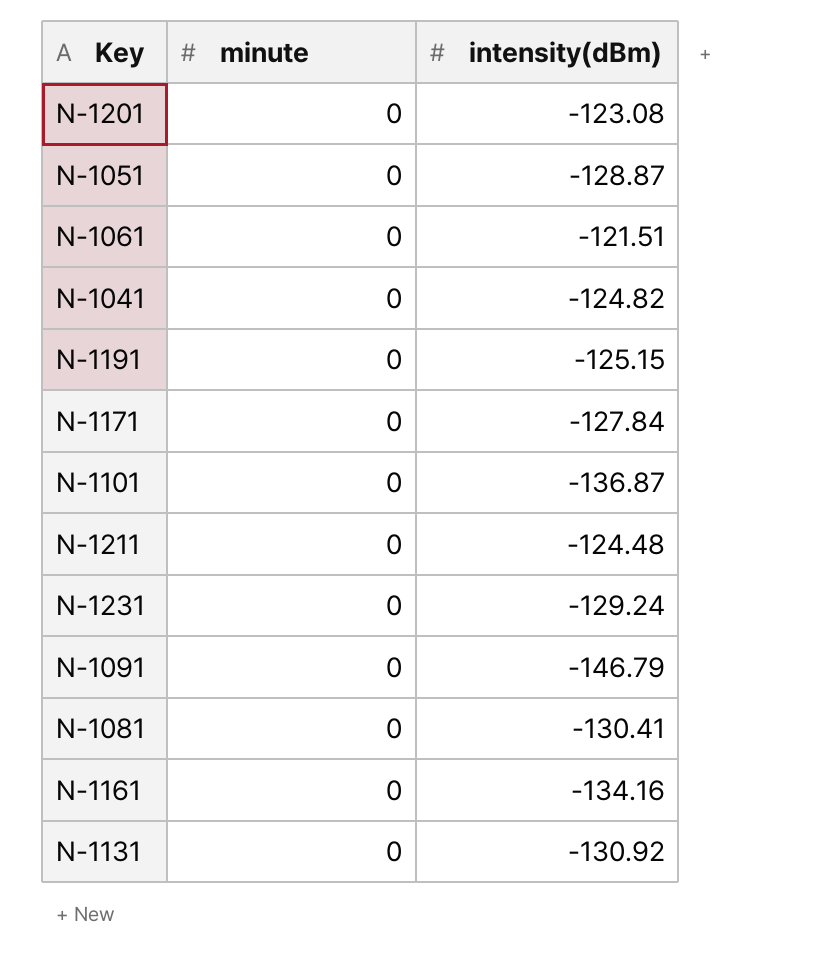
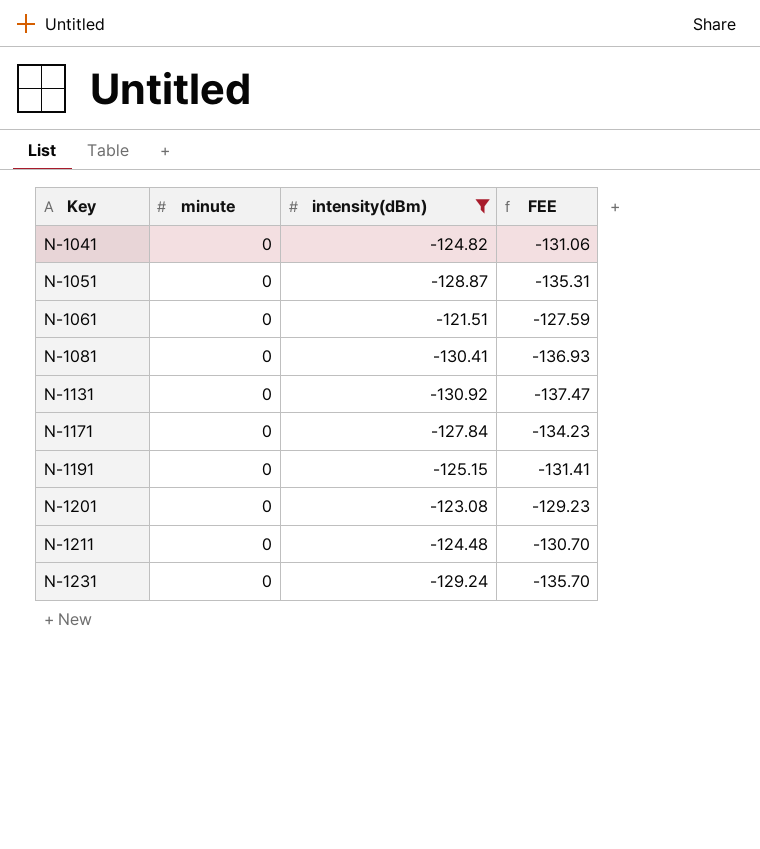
filter: none -> intensity(dBm) >= -130.92
row order: none -> Key ascending
column FEE | formula: none -> [intensity(dBm)] * 1.05

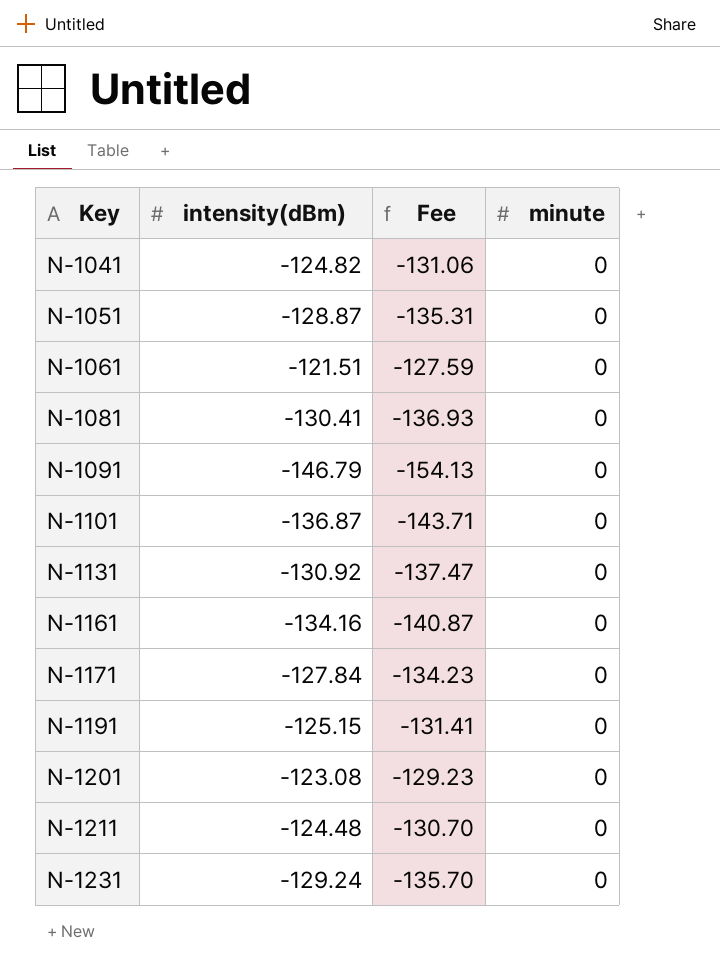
filter: intensity(dBm) >= -130.92 -> none
column name: FEE -> Fee
column minute | position: 2 -> 4

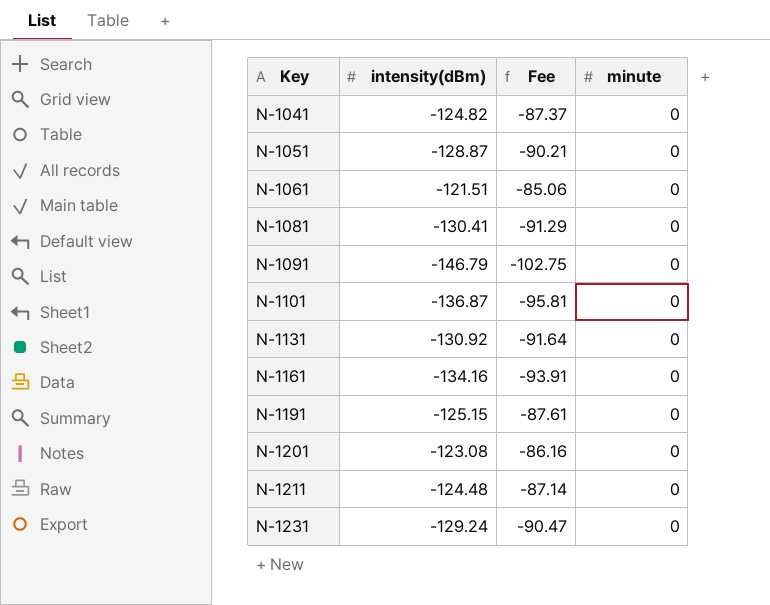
column Fee | formula: [intensity(dBm)] * 1.05 -> [intensity(dBm)] * 0.7
row N-1171: -127.84 | -134.23 | 0 -> none

